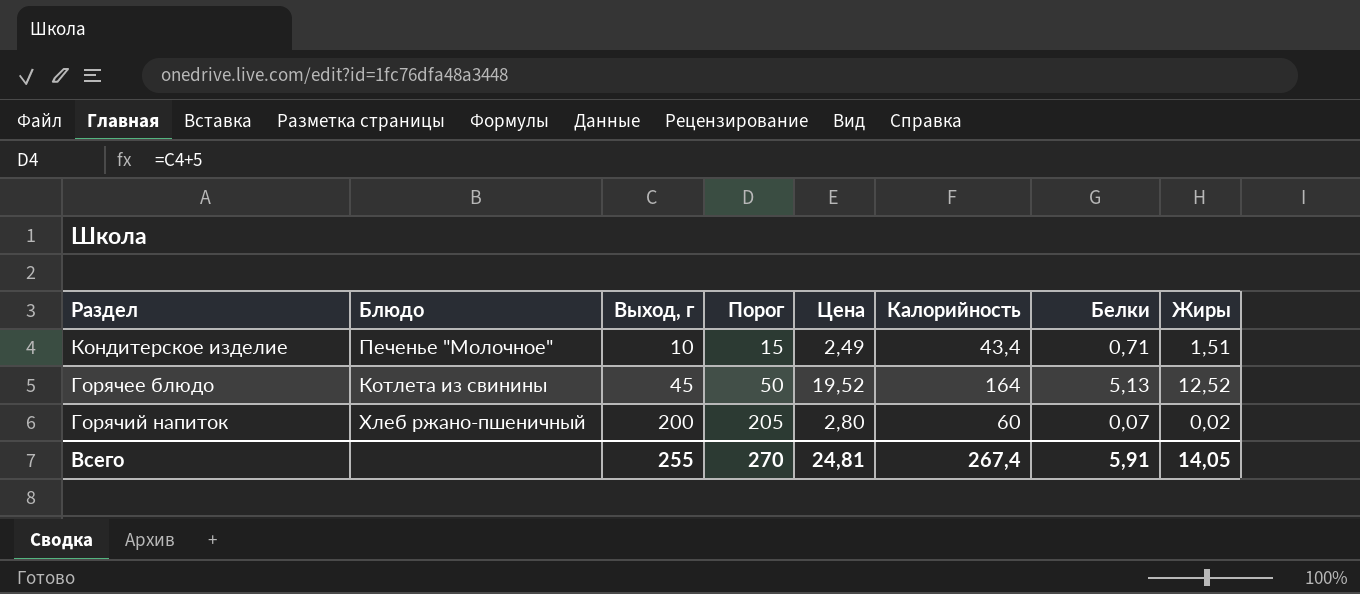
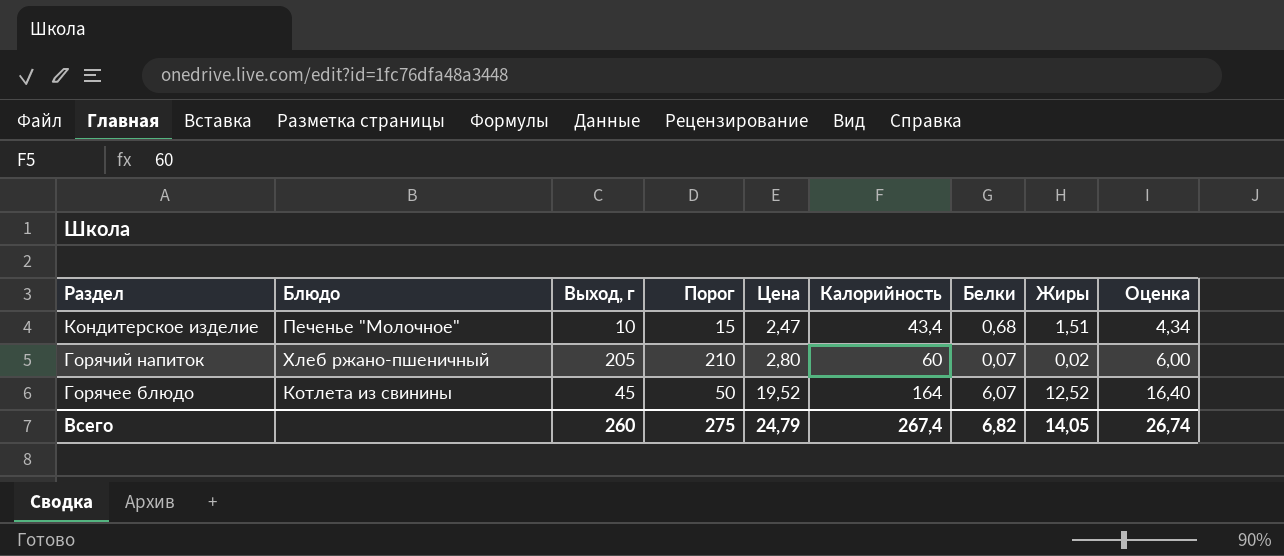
row order: Выход, г ascending -> Раздел descending
column Оценка | formula: none -> [Калорийность] * 0,1
Кондитерское изделие | Цена: 2,49 -> 2,47
Кондитерское изделие | Белки: 0,71 -> 0,68
Горячий напиток | Выход, г: 200 -> 205
Горячий напиток | Порог: 205 -> 210
Горячее блюдо | Белки: 5,13 -> 6,07
Всего | Выход, г: 255 -> 260
Всего | Порог: 270 -> 275
Всего | Цена: 24,81 -> 24,79
Всего | Белки: 5,91 -> 6,82

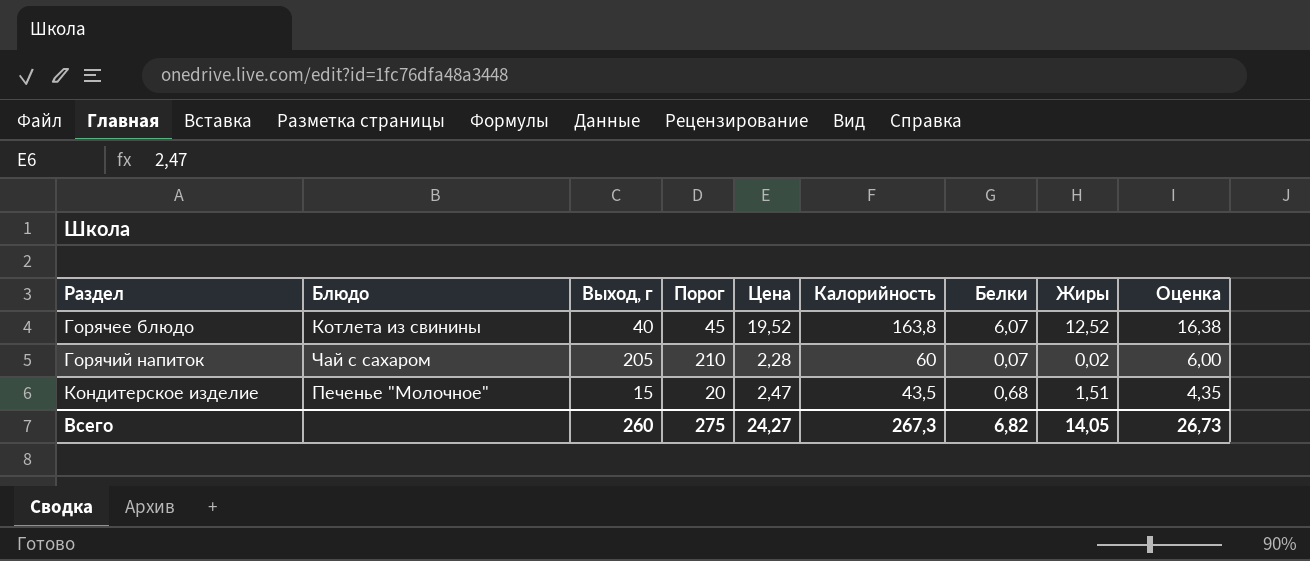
row order: Раздел descending -> Раздел ascending
Горячее блюдо | Выход, г: 45 -> 40
Горячее блюдо | Порог: 50 -> 45
Горячее блюдо | Калорийность: 164 -> 163,8
Горячее блюдо | Оценка: 16,40 -> 16,38
Горячий напиток | Блюдо: Хлеб ржано-пшеничный -> Чай с сахаром
Горячий напиток | Цена: 2,80 -> 2,28
Кондитерское изделие | Выход, г: 10 -> 15
Кондитерское изделие | Порог: 15 -> 20
Кондитерское изделие | Калорийность: 43,4 -> 43,5
Кондитерское изделие | Оценка: 4,34 -> 4,35
Всего | Цена: 24,79 -> 24,27
Всего | Калорийность: 267,4 -> 267,3
Всего | Оценка: 26,74 -> 26,73

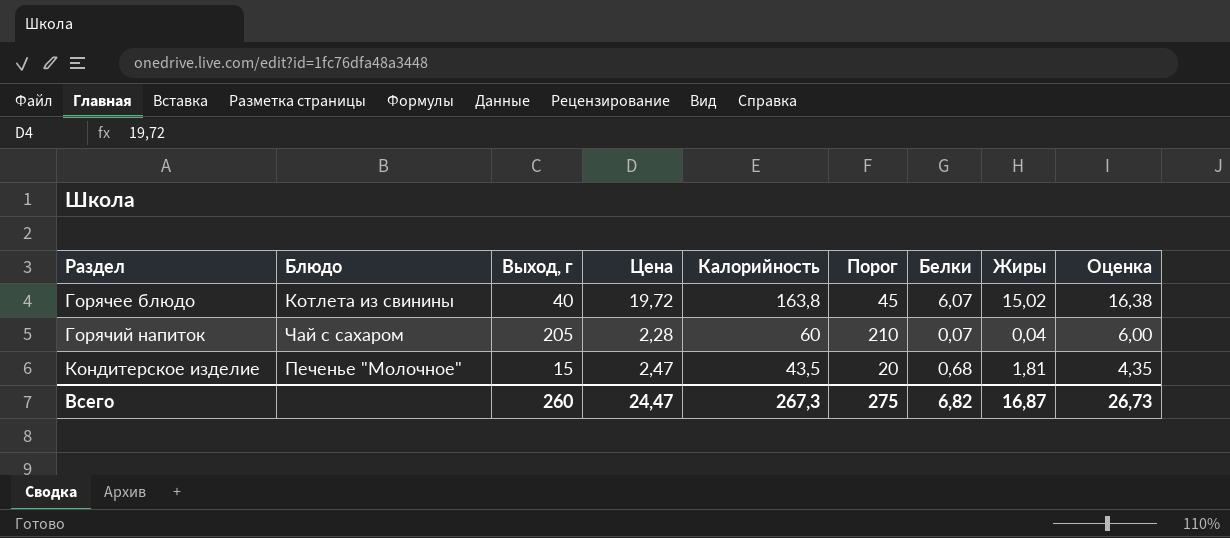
column Порог | position: 4 -> 6
Горячее блюдо | Цена: 19,52 -> 19,72
Горячее блюдо | Жиры: 12,52 -> 15,02
Горячий напиток | Жиры: 0,02 -> 0,04
Кондитерское изделие | Жиры: 1,51 -> 1,81
Всего | Цена: 24,27 -> 24,47
Всего | Жиры: 14,05 -> 16,87

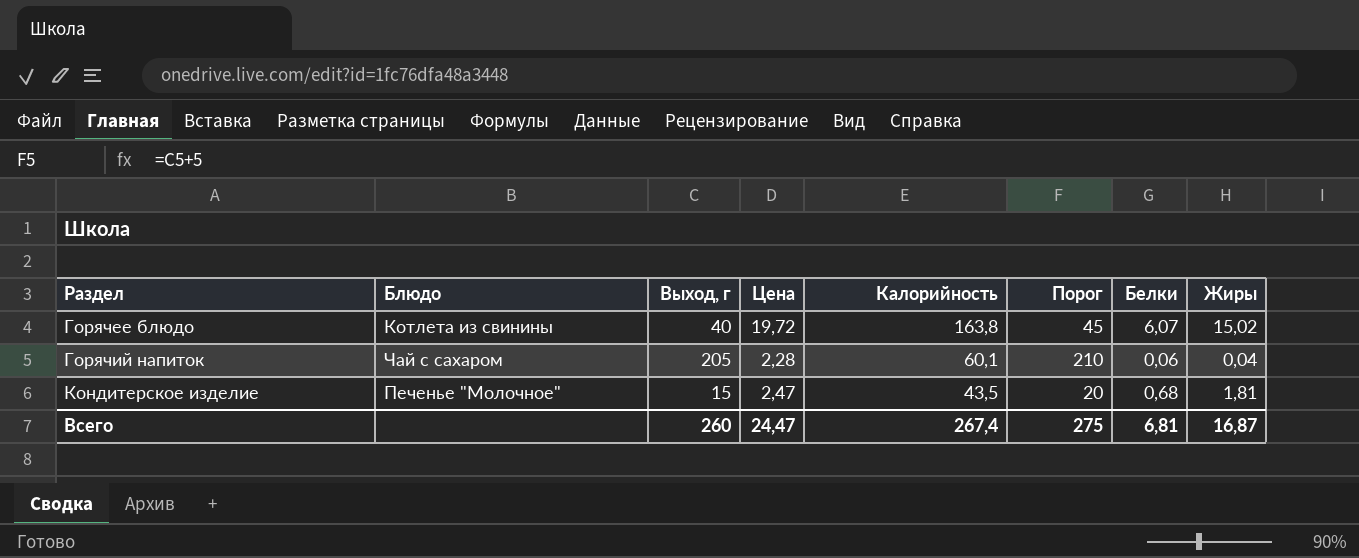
column Оценка | formula: [Калорийность] * 0,1 -> none
Горячий напиток | Калорийность: 60 -> 60,1
Горячий напиток | Белки: 0,07 -> 0,06
Всего | Калорийность: 267,3 -> 267,4
Всего | Белки: 6,82 -> 6,81

